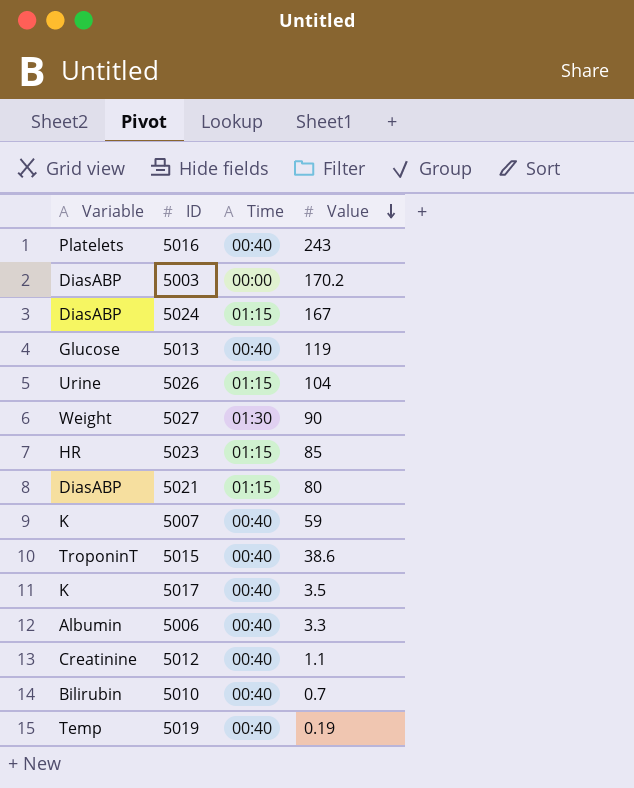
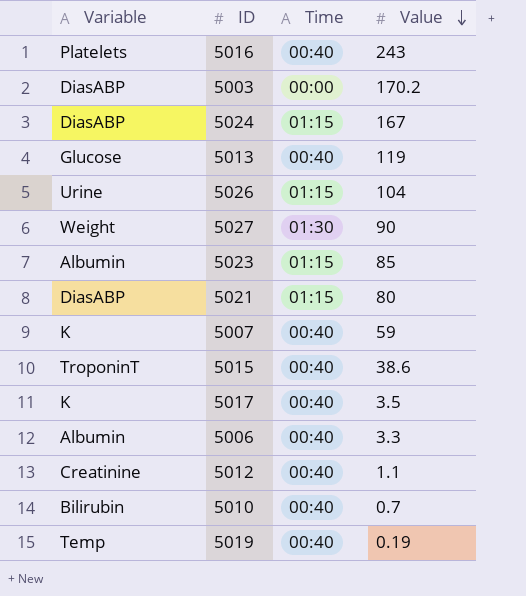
5023 | Variable: HR -> Albumin

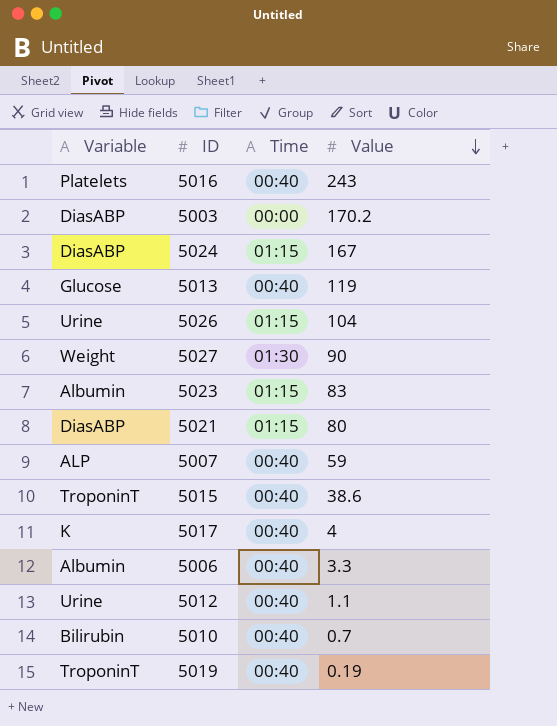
5023 | Value: 85 -> 83
5007 | Variable: K -> ALP
5017 | Value: 3.5 -> 4
5012 | Variable: Creatinine -> Urine
5019 | Variable: Temp -> TroponinT

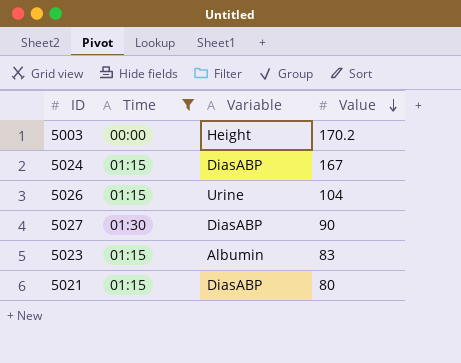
filter: none -> Time != 00:40
column Variable | position: 1 -> 3
5003 | Variable: DiasABP -> Height
5027 | Variable: Weight -> DiasABP

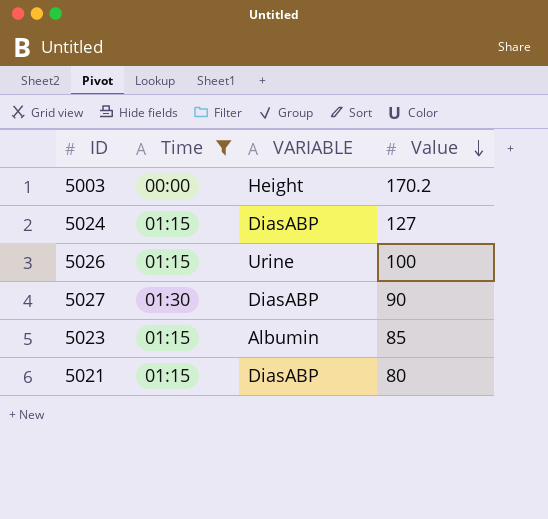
column name: Variable -> VARIABLE
5024 | Value: 167 -> 127
5026 | Value: 104 -> 100
5023 | Value: 83 -> 85

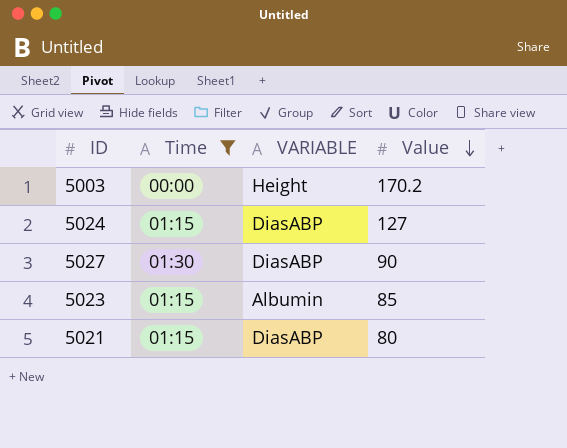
row 5026: 01:15 | Urine | 100 -> none

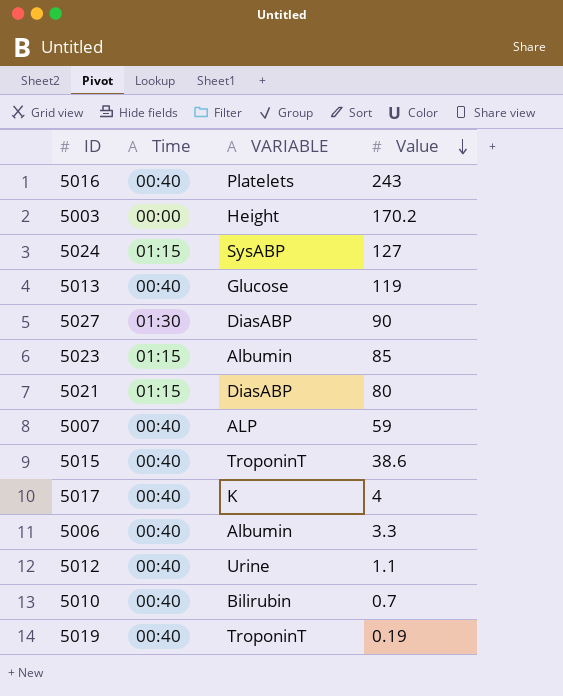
filter: Time != 00:40 -> none
5024 | VARIABLE: DiasABP -> SysABP

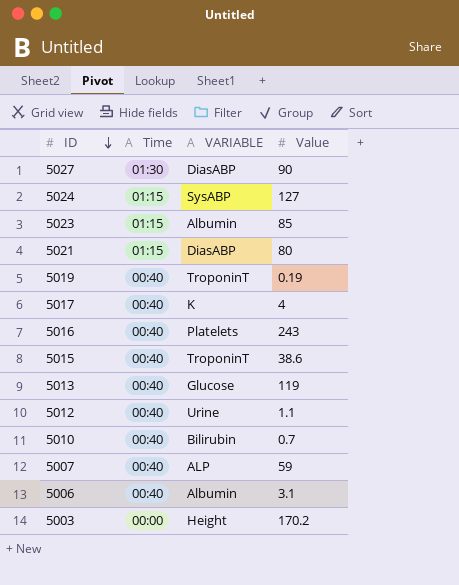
row order: Value descending -> ID descending
5006 | Value: 3.3 -> 3.1

